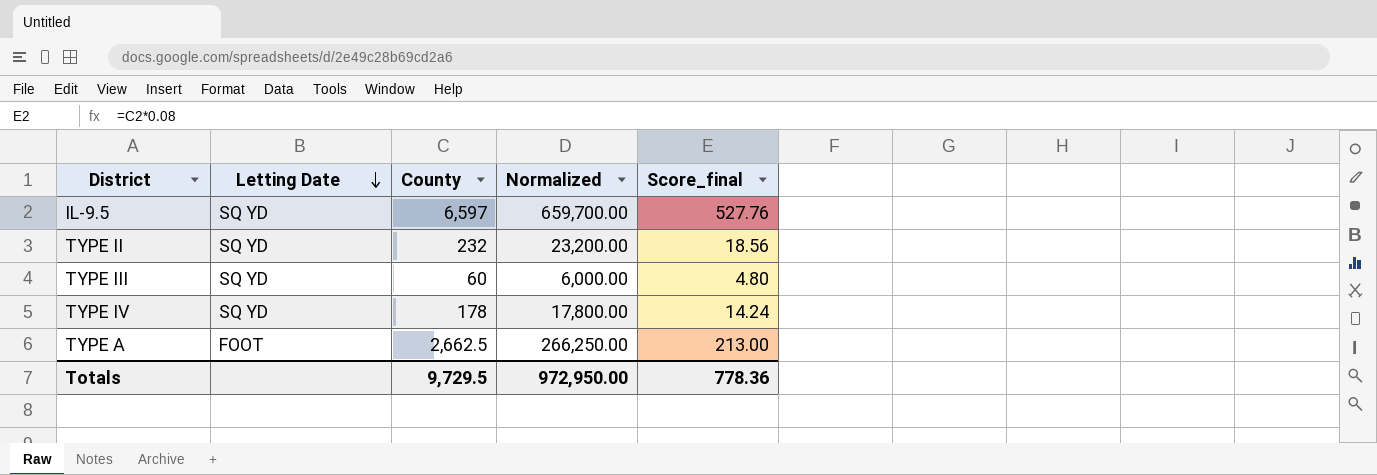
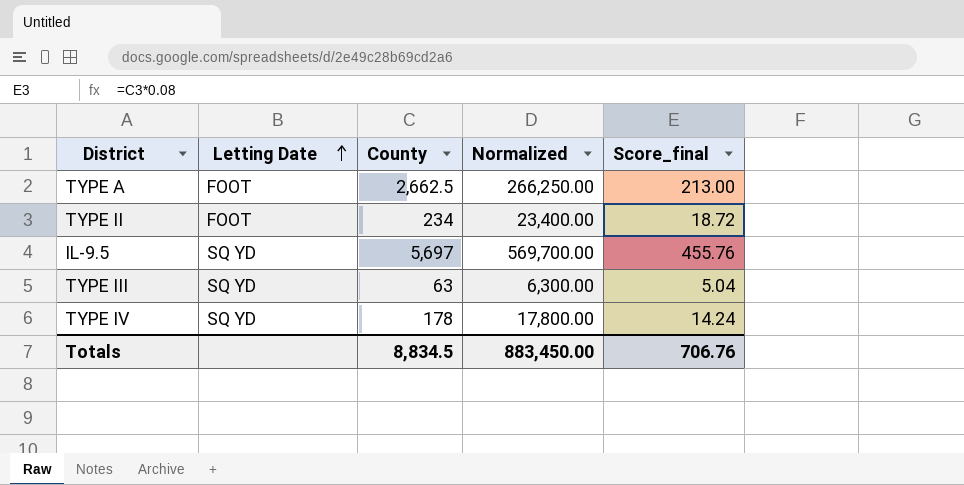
row order: Letting Date descending -> Letting Date ascending
TYPE II | Letting Date: SQ YD -> FOOT
TYPE II | County: 232 -> 234
TYPE II | Normalized: 23,200.00 -> 23,400.00
TYPE II | Score_final: 18.56 -> 18.72
IL-9.5 | County: 6,597 -> 5,697
IL-9.5 | Normalized: 659,700.00 -> 569,700.00
IL-9.5 | Score_final: 527.76 -> 455.76
TYPE III | County: 60 -> 63
TYPE III | Normalized: 6,000.00 -> 6,300.00
TYPE III | Score_final: 4.80 -> 5.04
Totals | County: 9,729.5 -> 8,834.5
Totals | Normalized: 972,950.00 -> 883,450.00
Totals | Score_final: 778.36 -> 706.76

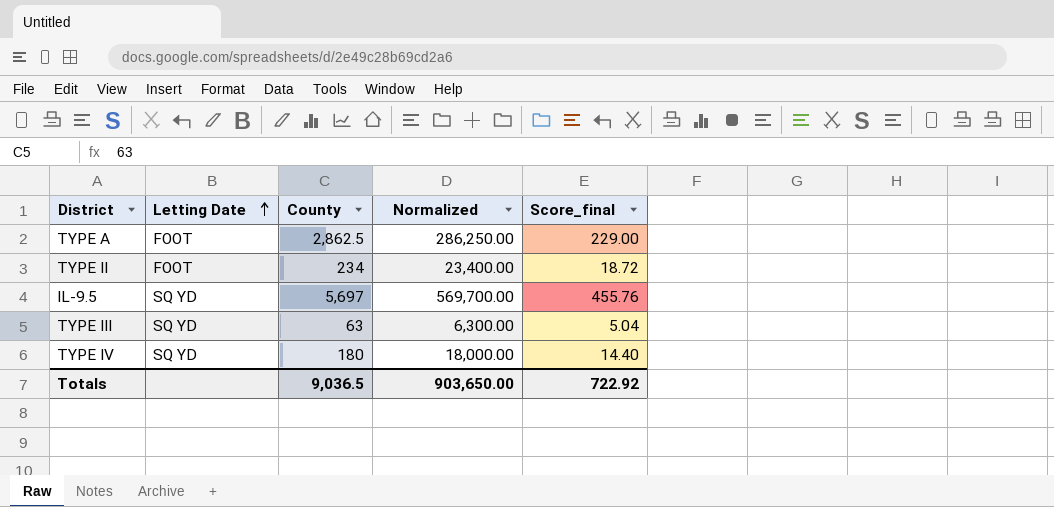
TYPE A | County: 2,662.5 -> 2,862.5
TYPE A | Normalized: 266,250.00 -> 286,250.00
TYPE A | Score_final: 213.00 -> 229.00
TYPE IV | County: 178 -> 180
TYPE IV | Normalized: 17,800.00 -> 18,000.00
TYPE IV | Score_final: 14.24 -> 14.40
Totals | County: 8,834.5 -> 9,036.5
Totals | Normalized: 883,450.00 -> 903,650.00
Totals | Score_final: 706.76 -> 722.92

